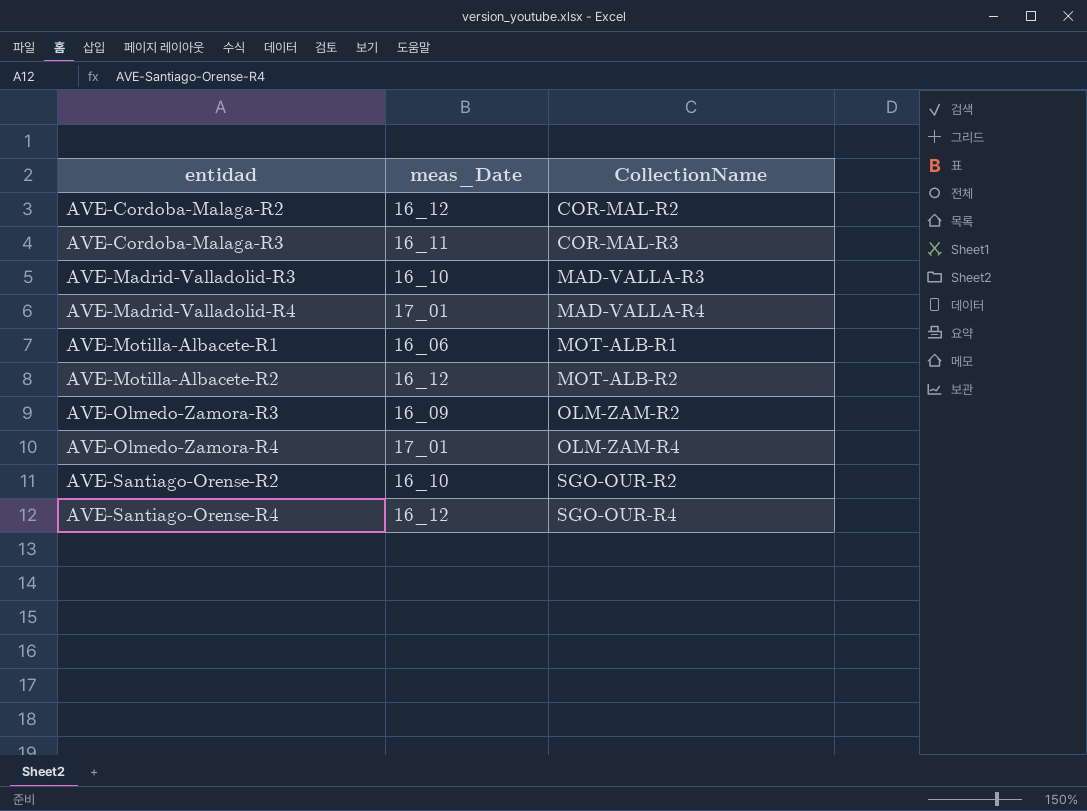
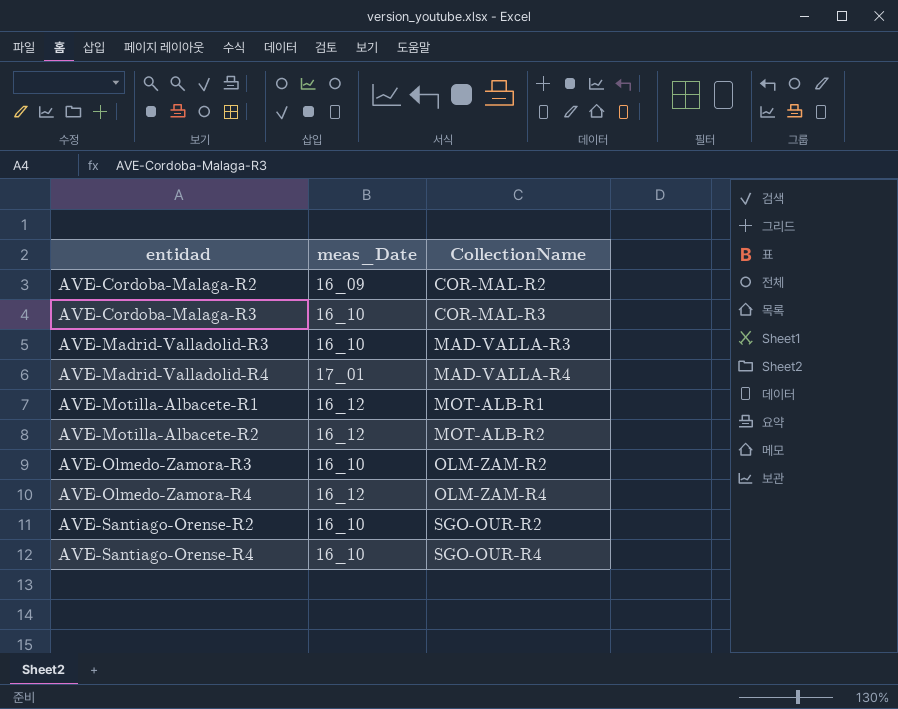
AVE-Cordoba-Malaga-R2 | meas_Date: 16_12 -> 16_09
AVE-Cordoba-Malaga-R3 | meas_Date: 16_11 -> 16_10
AVE-Motilla-Albacete-R1 | meas_Date: 16_06 -> 16_12
AVE-Olmedo-Zamora-R3 | meas_Date: 16_09 -> 16_10
AVE-Olmedo-Zamora-R4 | meas_Date: 17_01 -> 16_12
AVE-Santiago-Orense-R4 | meas_Date: 16_12 -> 16_10

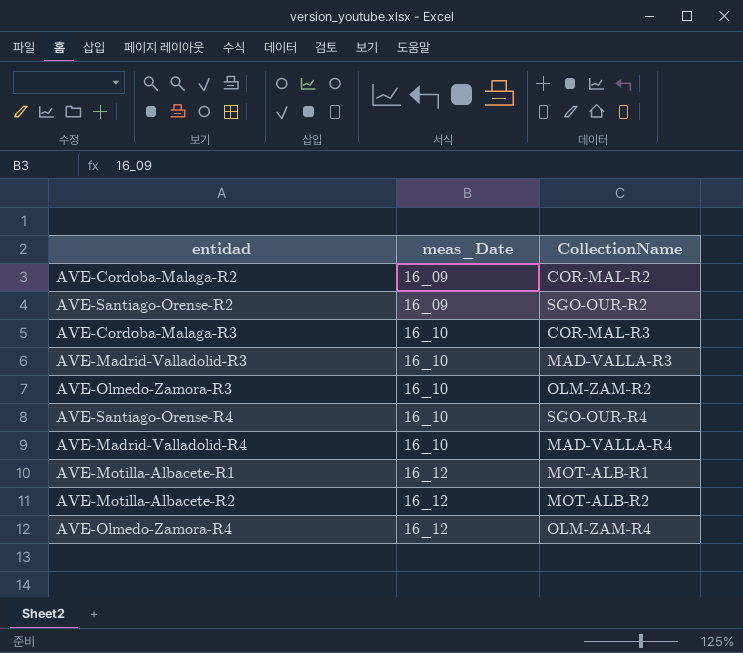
row order: entidad ascending -> meas_Date ascending
AVE-Santiago-Orense-R2 | meas_Date: 16_10 -> 16_09
AVE-Madrid-Valladolid-R4 | meas_Date: 17_01 -> 16_10

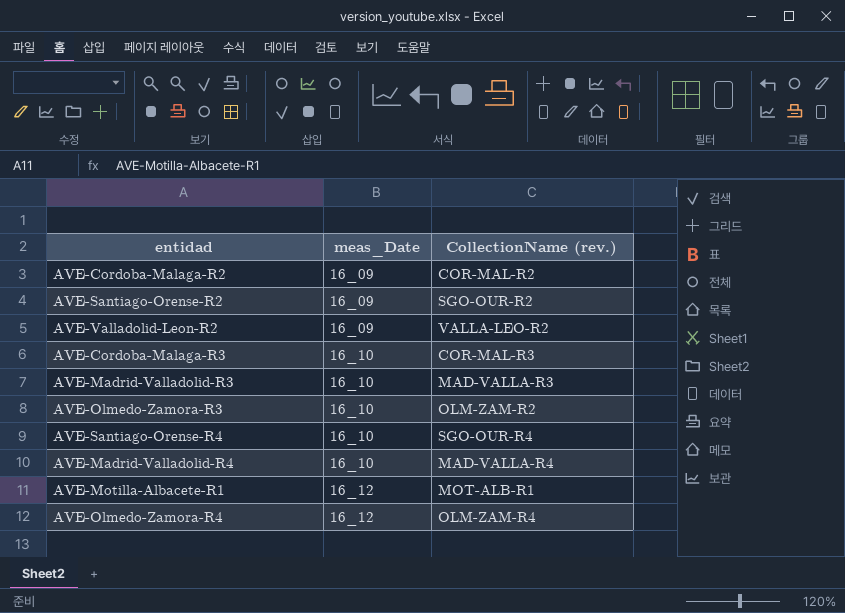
column name: CollectionName -> CollectionName (rev.)
row AVE-Motilla-Albacete-R2: 16_12 | MOT-ALB-R2 -> none
row AVE-Valladolid-Leon-R2: none -> 16_09 | VALLA-LEO-R2

